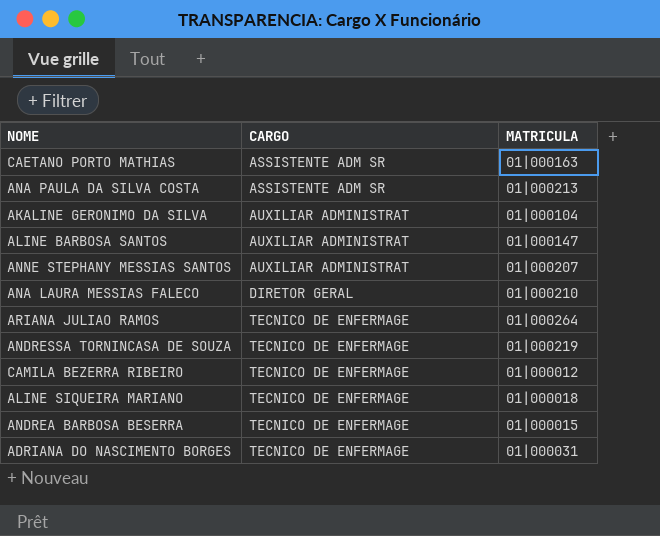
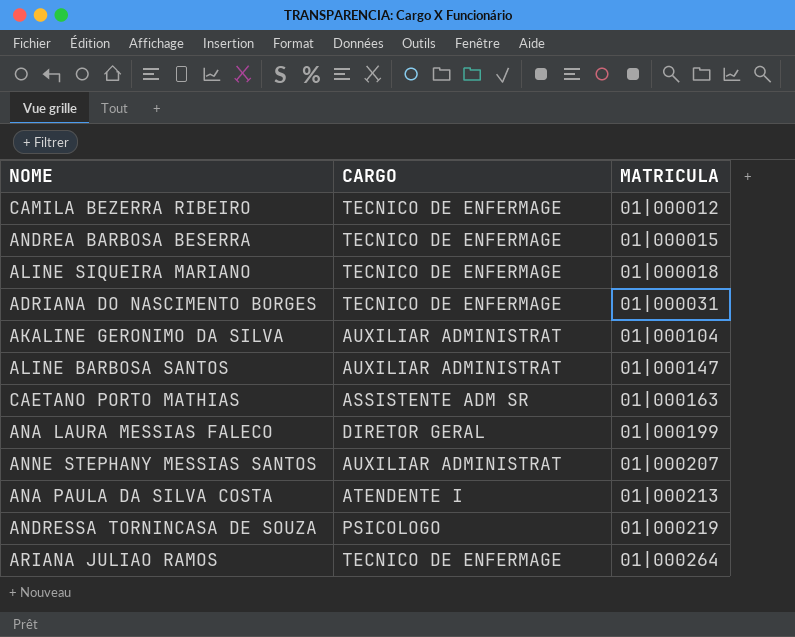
row order: CARGO ascending -> MATRICULA ascending
ANA LAURA MESSIAS FALECO | MATRICULA: 01|000210 -> 01|000199
ANA PAULA DA SILVA COSTA | CARGO: ASSISTENTE ADM SR -> ATENDENTE I
ANDRESSA TORNINCASA DE SOUZA | CARGO: TECNICO DE ENFERMAGE -> PSICOLOGO

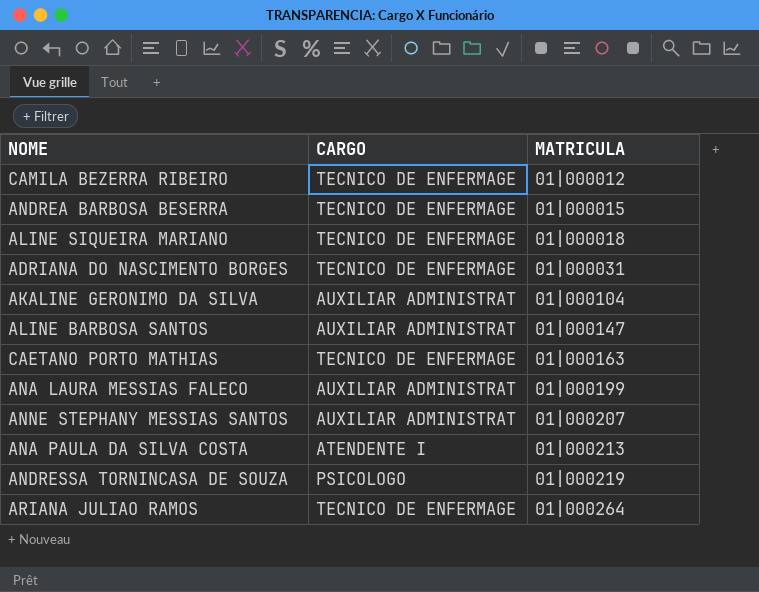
CAETANO PORTO MATHIAS | CARGO: ASSISTENTE ADM SR -> TECNICO DE ENFERMAGE
ANA LAURA MESSIAS FALECO | CARGO: DIRETOR GERAL -> AUXILIAR ADMINISTRAT

